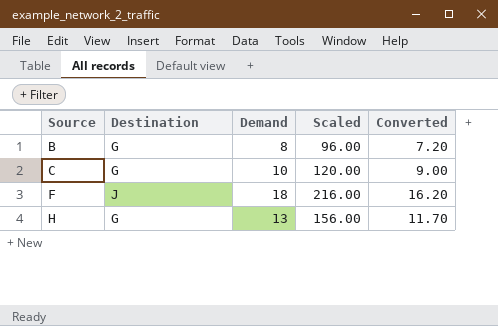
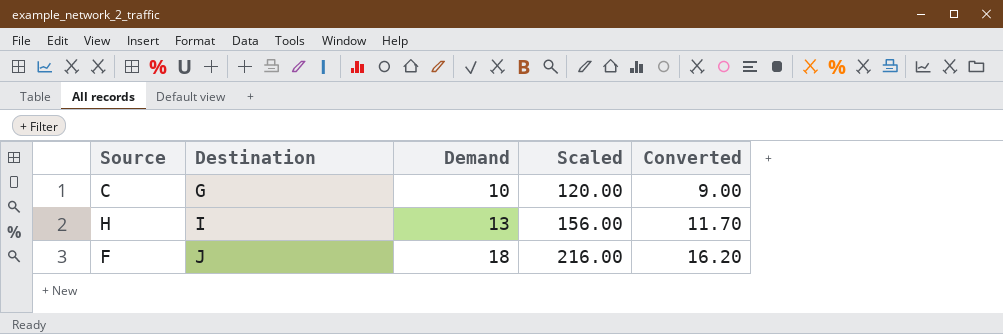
row order: Source ascending -> Destination ascending
row B: G | 8 | 96.00 | 7.20 -> none
H | Destination: G -> I

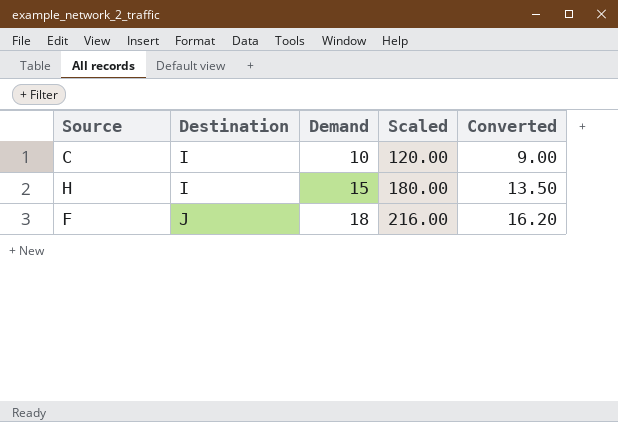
C | Destination: G -> I
H | Demand: 13 -> 15
H | Scaled: 156.00 -> 180.00
H | Converted: 11.70 -> 13.50

